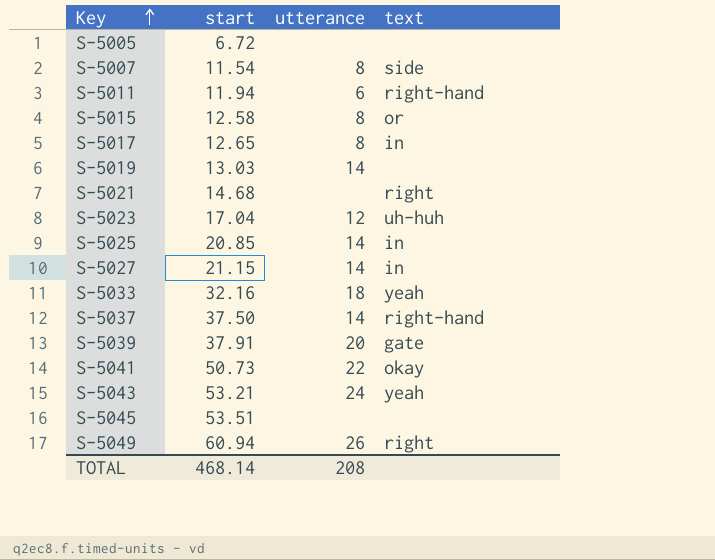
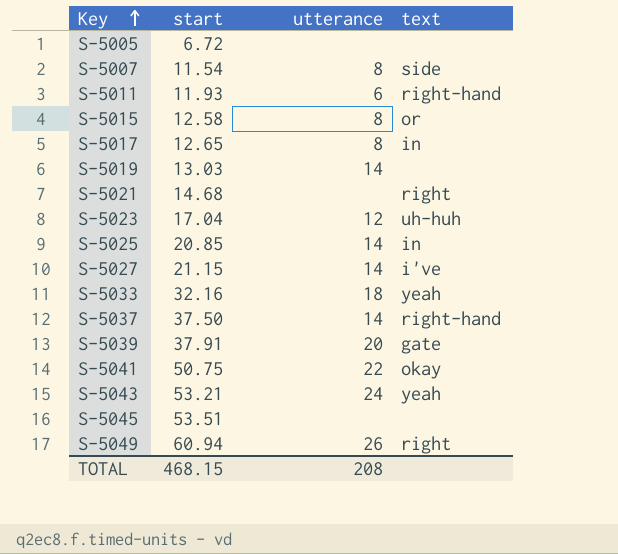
S-5011 | start: 11.94 -> 11.93
S-5027 | text: in -> i've
S-5041 | start: 50.73 -> 50.75
TOTAL | start: 468.14 -> 468.15

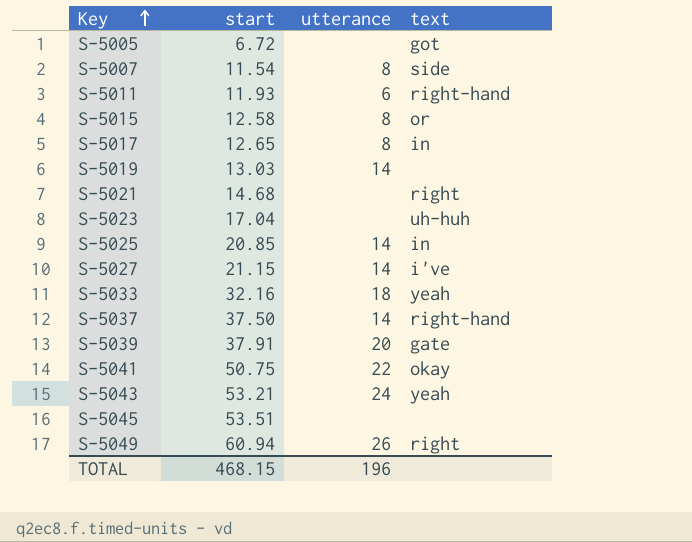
S-5005 | text: none -> got
S-5023 | utterance: 12 -> none
TOTAL | utterance: 208 -> 196

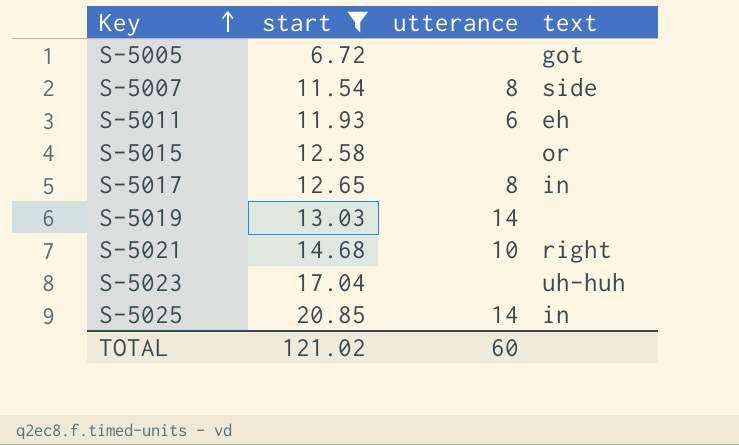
filter: none -> start <= 20.85
S-5011 | text: right-hand -> eh
S-5015 | utterance: 8 -> none
S-5021 | utterance: none -> 10
TOTAL | start: 468.15 -> 121.02
TOTAL | utterance: 196 -> 60

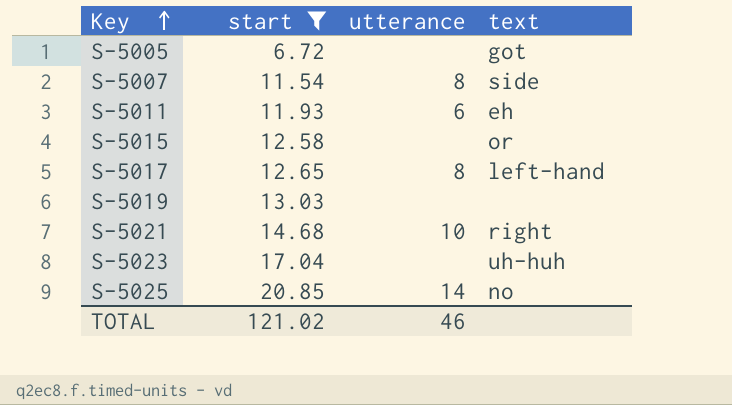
S-5017 | text: in -> left-hand
S-5019 | utterance: 14 -> none
S-5025 | text: in -> no
TOTAL | utterance: 60 -> 46

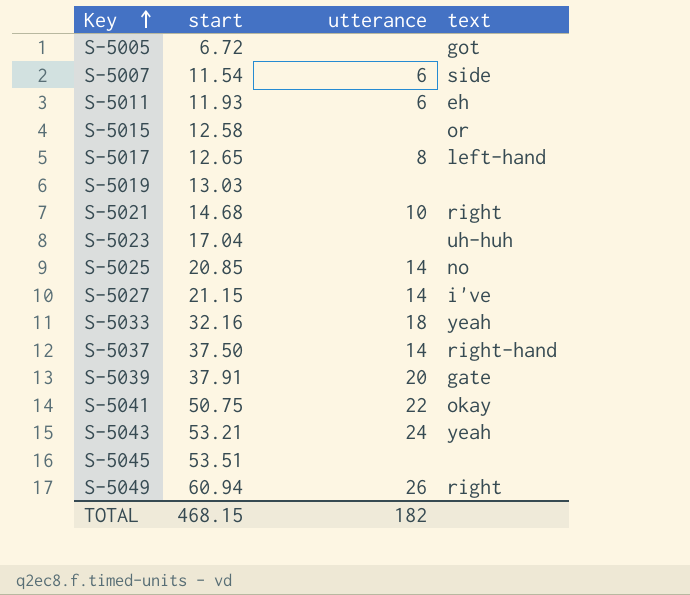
filter: start <= 20.85 -> none
S-5007 | utterance: 8 -> 6
TOTAL | start: 121.02 -> 468.15
TOTAL | utterance: 46 -> 182

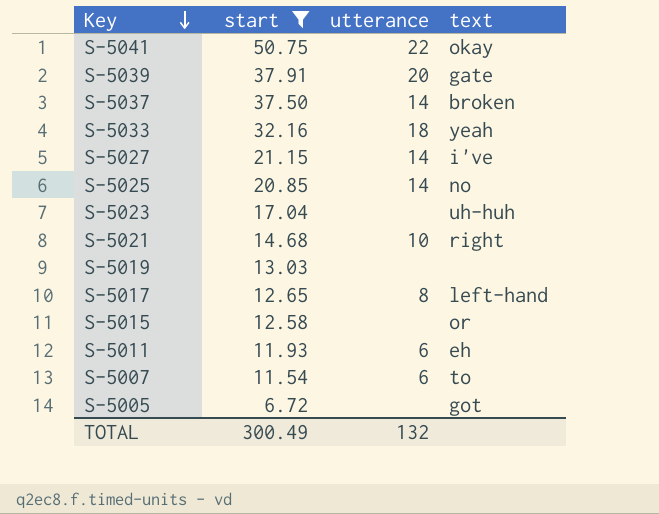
filter: none -> start <= 50.75
row order: Key ascending -> Key descending
S-5037 | text: right-hand -> broken
S-5007 | text: side -> to
TOTAL | start: 468.15 -> 300.49
TOTAL | utterance: 182 -> 132

